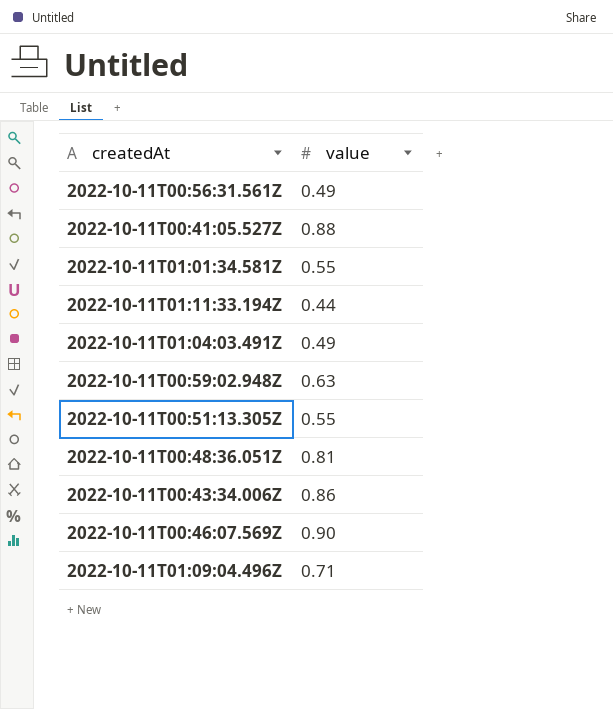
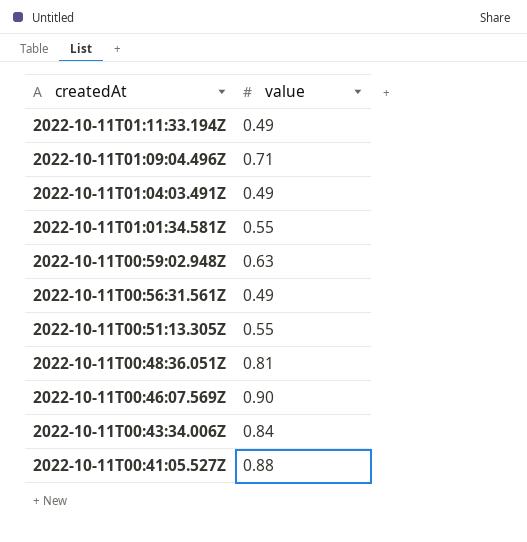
row order: none -> createdAt descending
2022-10-11T01:11:33.194Z | value: 0.44 -> 0.49
2022-10-11T00:43:34.006Z | value: 0.86 -> 0.84

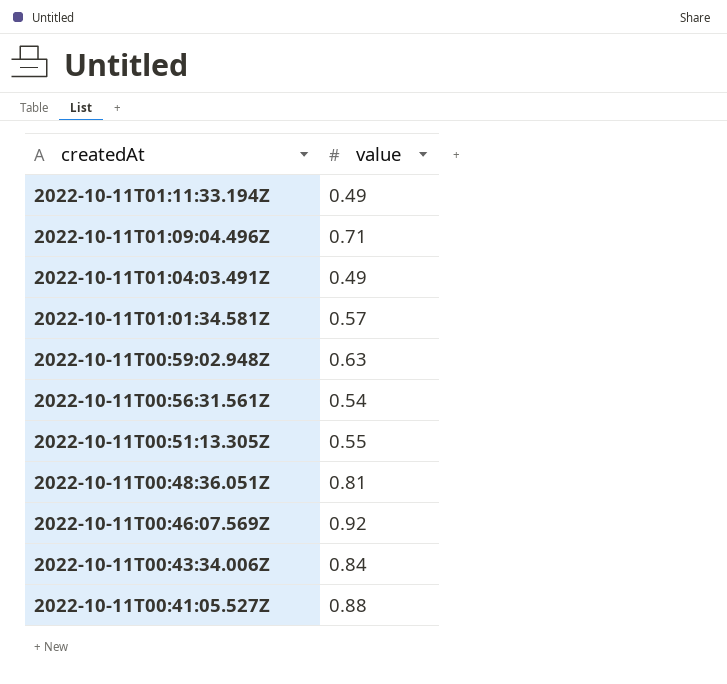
2022-10-11T01:01:34.581Z | value: 0.55 -> 0.57
2022-10-11T00:56:31.561Z | value: 0.49 -> 0.54
2022-10-11T00:46:07.569Z | value: 0.90 -> 0.92

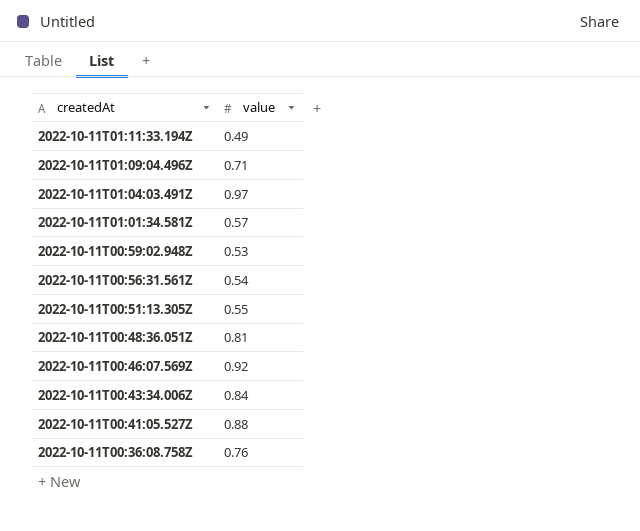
2022-10-11T01:04:03.491Z | value: 0.49 -> 0.97
2022-10-11T00:59:02.948Z | value: 0.63 -> 0.53
row 2022-10-11T00:36:08.758Z: none -> 0.76

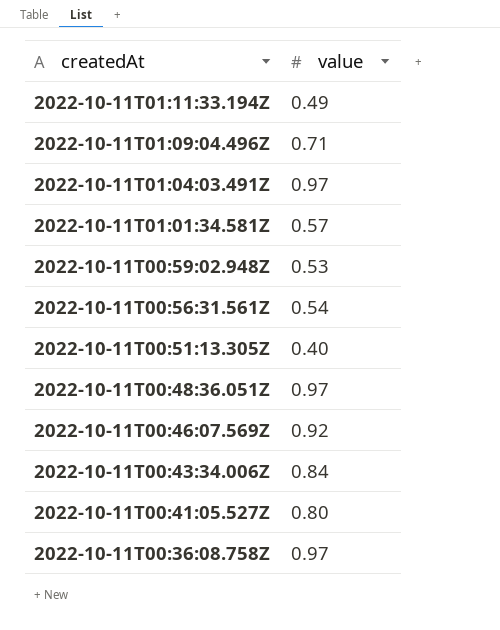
2022-10-11T00:51:13.305Z | value: 0.55 -> 0.40
2022-10-11T00:48:36.051Z | value: 0.81 -> 0.97
2022-10-11T00:41:05.527Z | value: 0.88 -> 0.80
2022-10-11T00:36:08.758Z | value: 0.76 -> 0.97

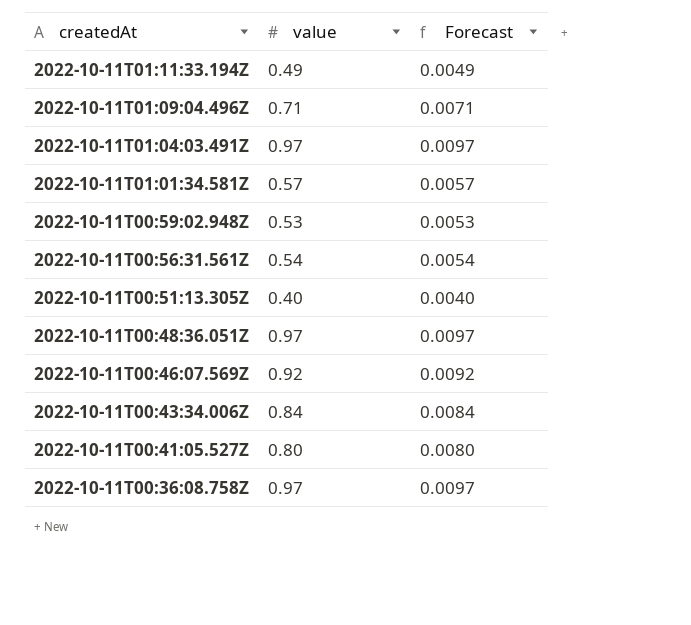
column Forecast | formula: none -> [value] * 0.01

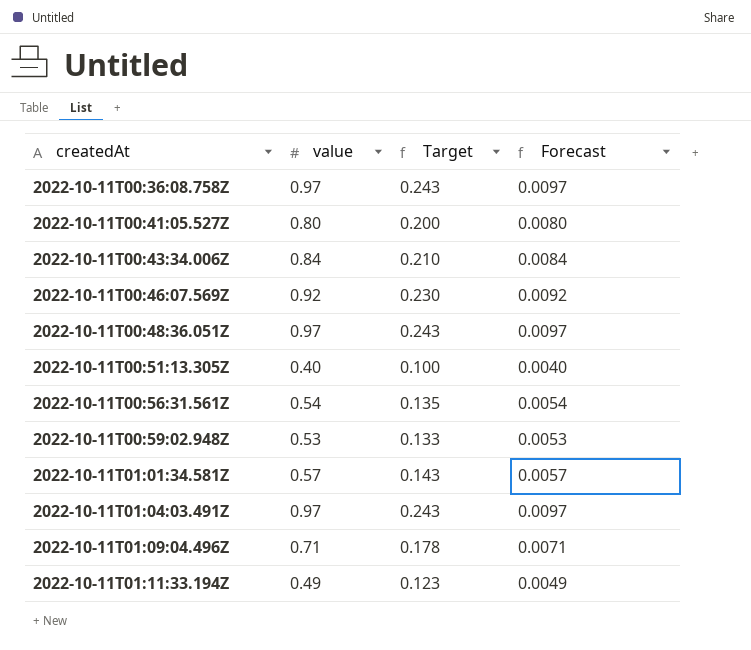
row order: createdAt descending -> createdAt ascending
column Target | formula: none -> [value] * 0.25

